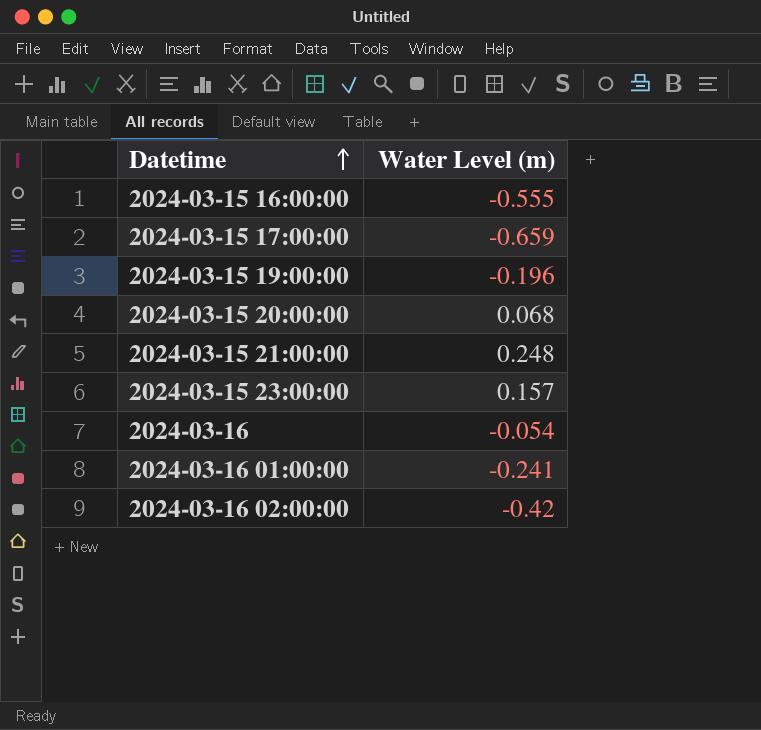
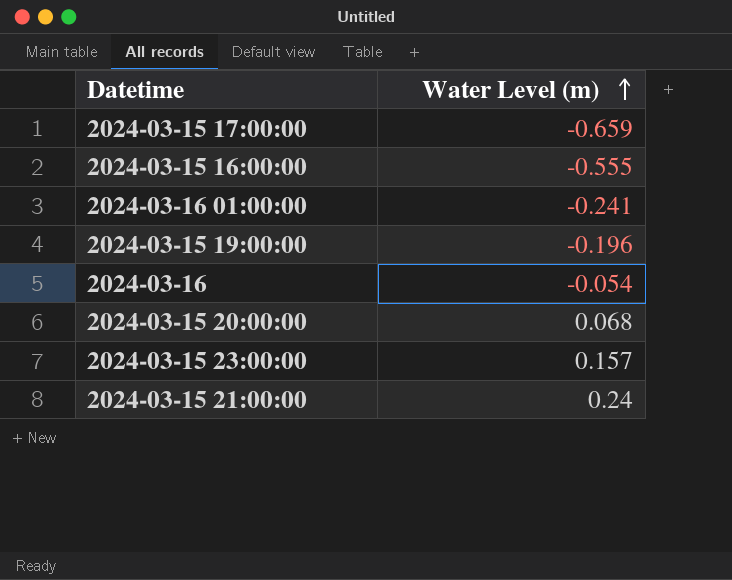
row order: Datetime ascending -> Water Level (m) ascending
row 2024-03-16 02:00:00: -0.42 -> none
2024-03-15 21:00:00 | Water Level (m): 0.248 -> 0.24

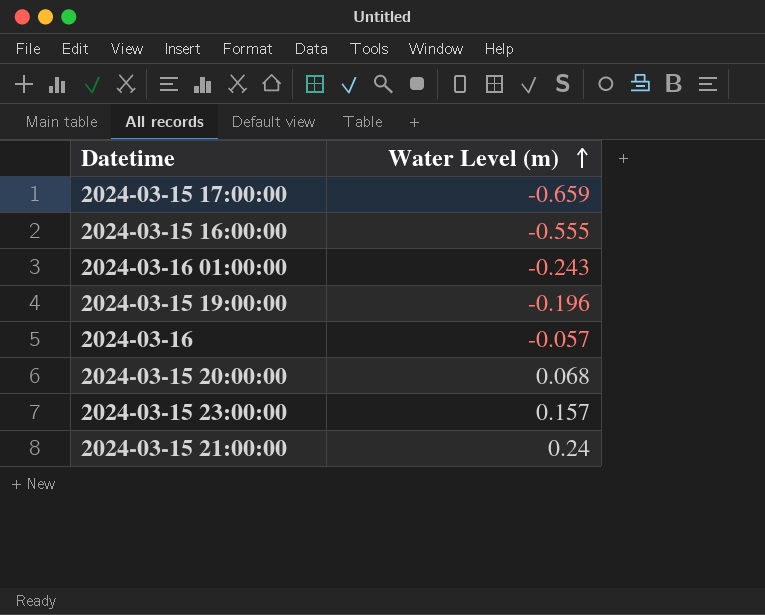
2024-03-16 01:00:00 | Water Level (m): -0.241 -> -0.243
2024-03-16 | Water Level (m): -0.054 -> -0.057

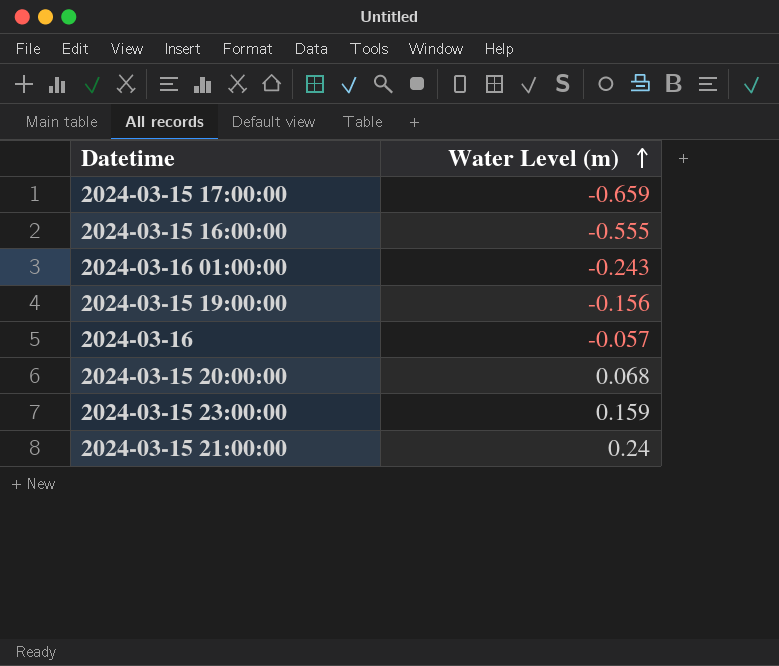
2024-03-15 19:00:00 | Water Level (m): -0.196 -> -0.156
2024-03-15 23:00:00 | Water Level (m): 0.157 -> 0.159

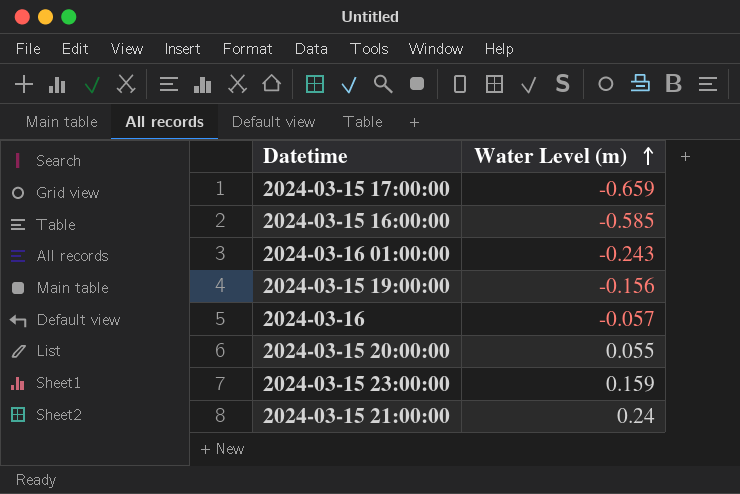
2024-03-15 16:00:00 | Water Level (m): -0.555 -> -0.585
2024-03-15 20:00:00 | Water Level (m): 0.068 -> 0.055

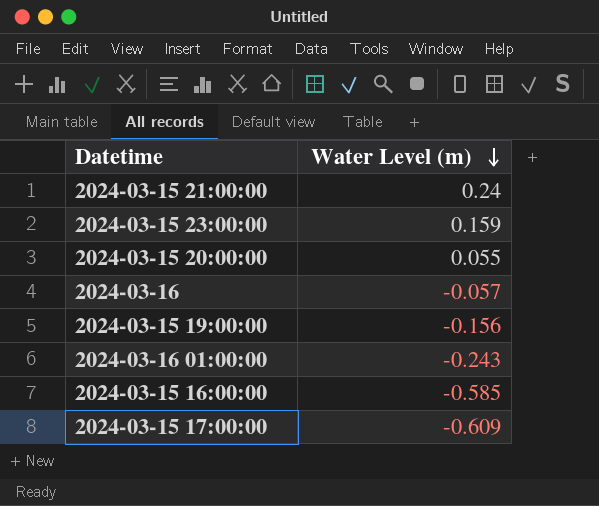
row order: Water Level (m) ascending -> Water Level (m) descending
2024-03-15 17:00:00 | Water Level (m): -0.659 -> -0.609

